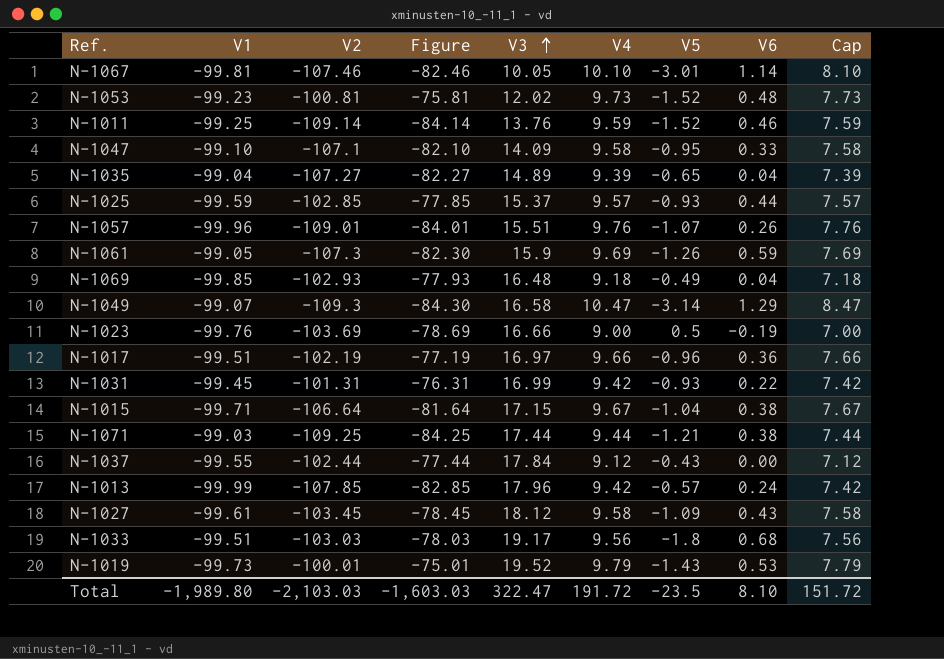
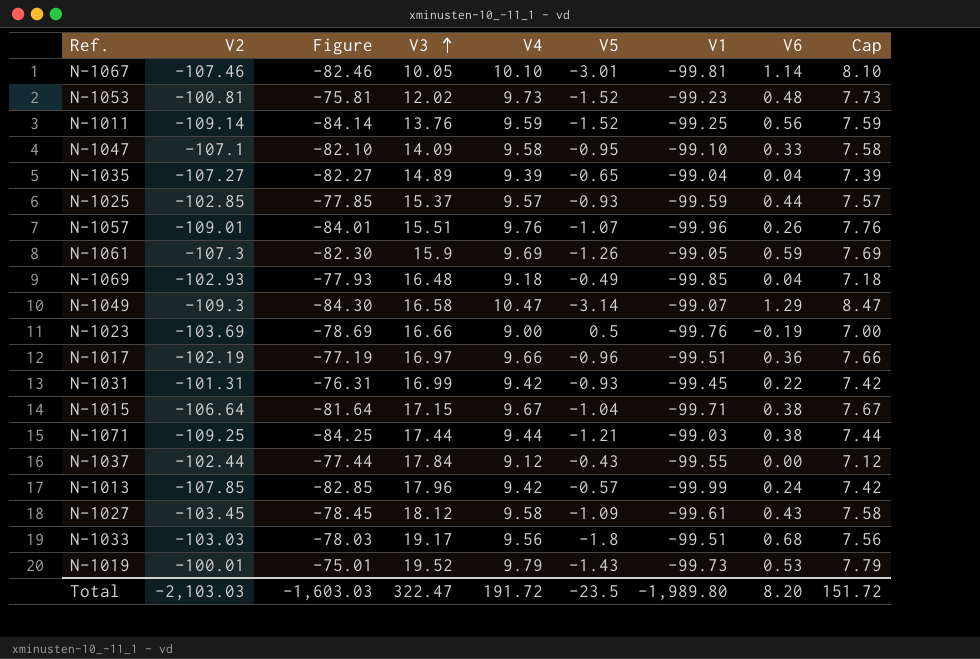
column V1 | position: 2 -> 7
N-1011 | V6: 0.46 -> 0.56
Total | V6: 8.10 -> 8.20

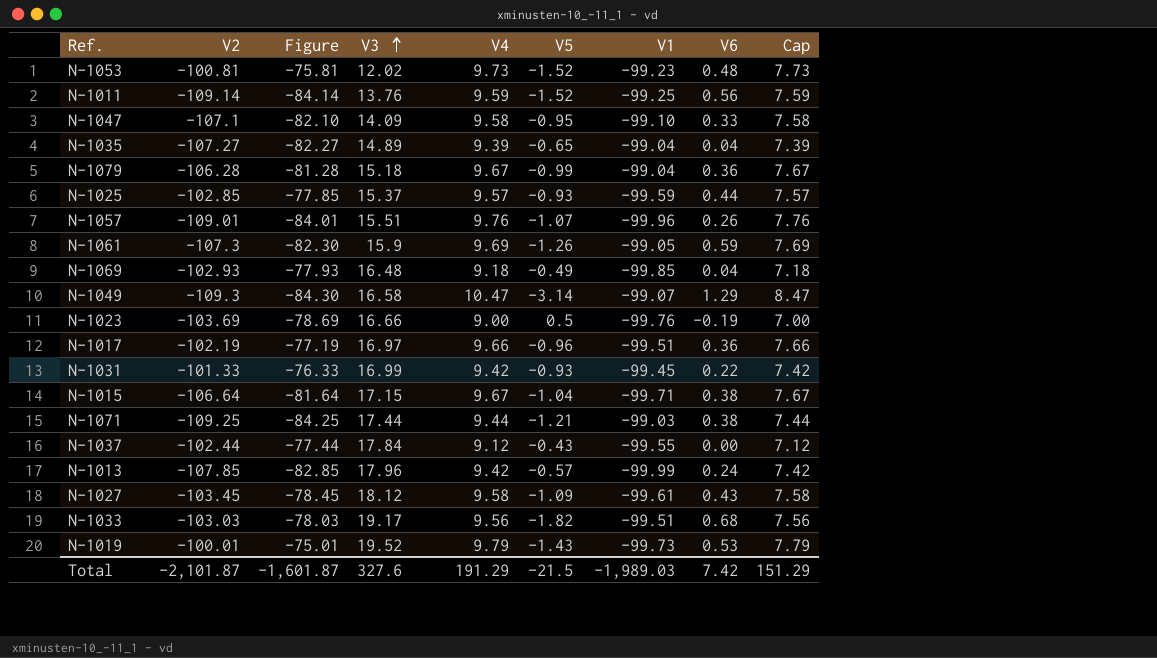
row N-1067: -107.46 | -82.46 | 10.05 | 10.10 | -3.01 | -99.81 | 1.14 | 8.10 -> none
row N-1079: none -> -106.28 | -81.28 | 15.18 | 9.67 | -0.99 | -99.04 | 0.36 | 7.67
N-1031 | V2: -101.31 -> -101.33
N-1031 | Figure: -76.31 -> -76.33
N-1033 | V5: -1.8 -> -1.82
Total | V2: -2,103.03 -> -2,101.87
Total | Figure: -1,603.03 -> -1,601.87
Total | V3: 322.47 -> 327.6
Total | V4: 191.72 -> 191.29
Total | V5: -23.5 -> -21.5
Total | V1: -1,989.80 -> -1,989.03
Total | V6: 8.20 -> 7.42
Total | Cap: 151.72 -> 151.29

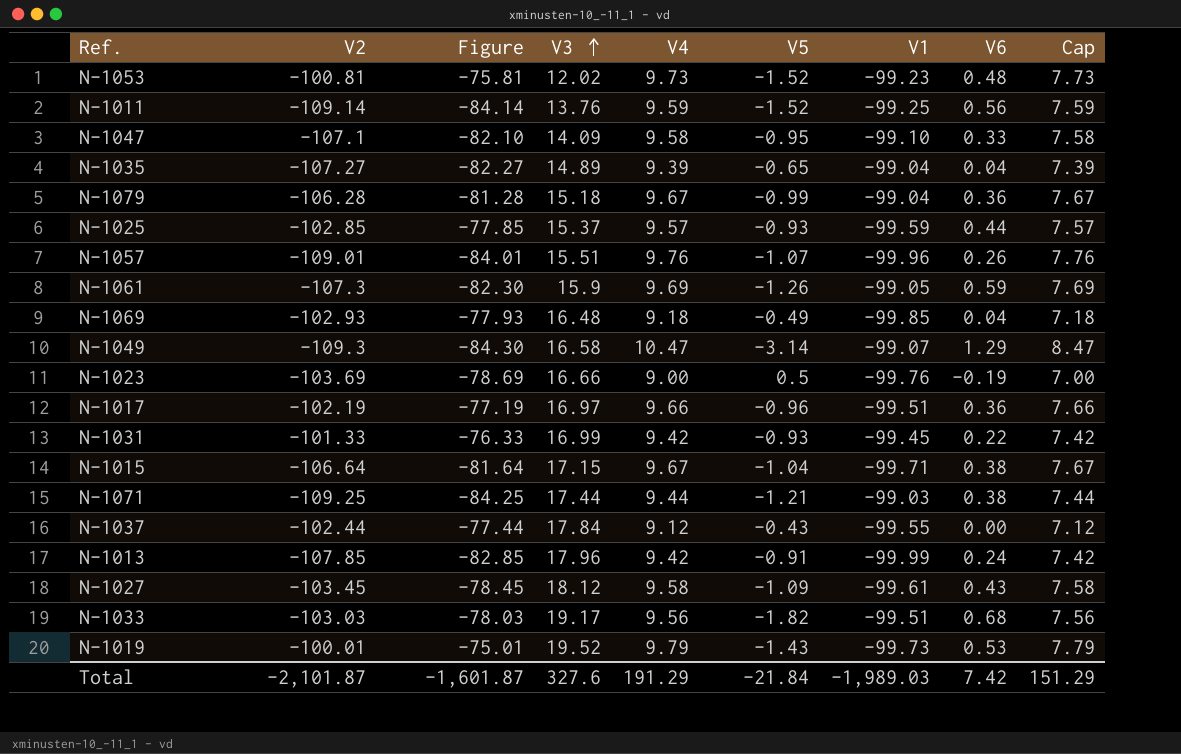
N-1013 | V5: -0.57 -> -0.91
Total | V5: -21.5 -> -21.84

